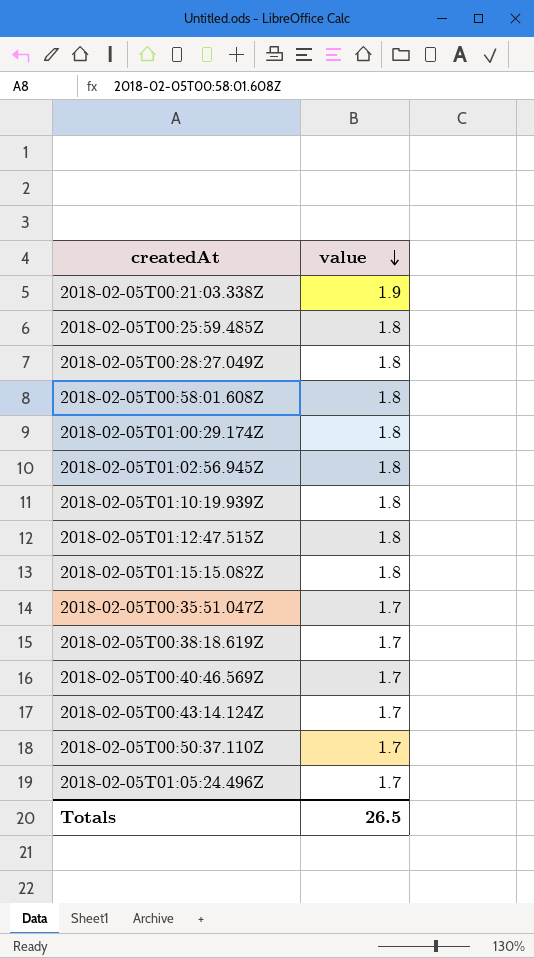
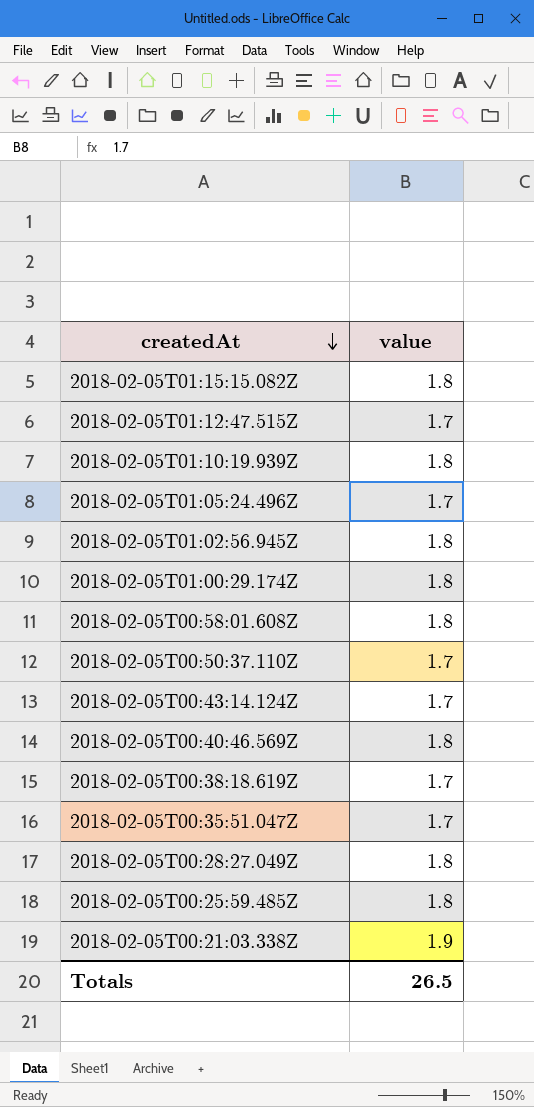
row order: value descending -> createdAt descending
2018-02-05T01:12:47.515Z | value: 1.8 -> 1.7
2018-02-05T00:40:46.569Z | value: 1.7 -> 1.8

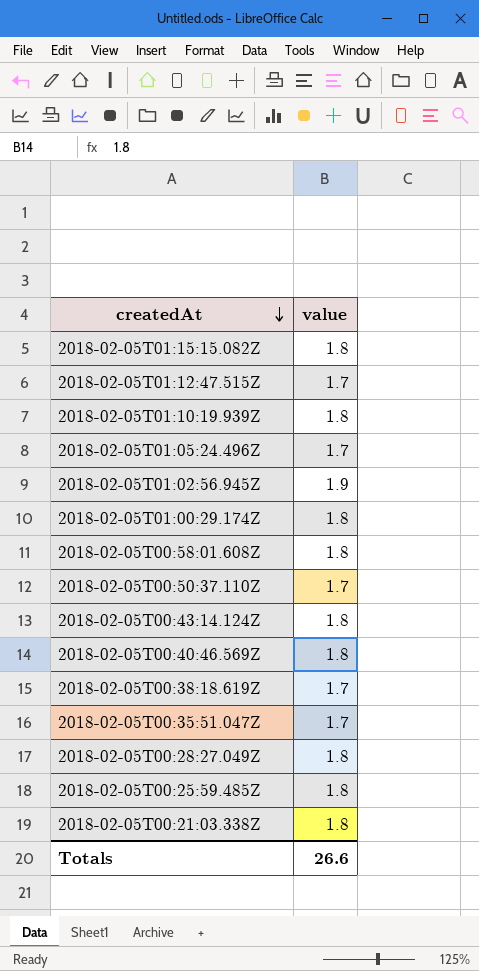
2018-02-05T01:02:56.945Z | value: 1.8 -> 1.9
2018-02-05T00:43:14.124Z | value: 1.7 -> 1.8
2018-02-05T00:21:03.338Z | value: 1.9 -> 1.8
Totals | value: 26.5 -> 26.6

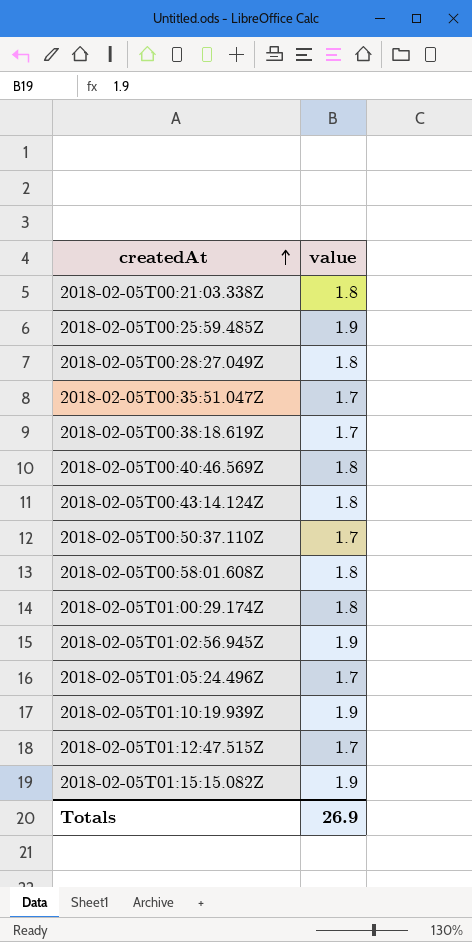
row order: createdAt descending -> createdAt ascending
2018-02-05T00:25:59.485Z | value: 1.8 -> 1.9
2018-02-05T01:10:19.939Z | value: 1.8 -> 1.9
2018-02-05T01:15:15.082Z | value: 1.8 -> 1.9
Totals | value: 26.6 -> 26.9

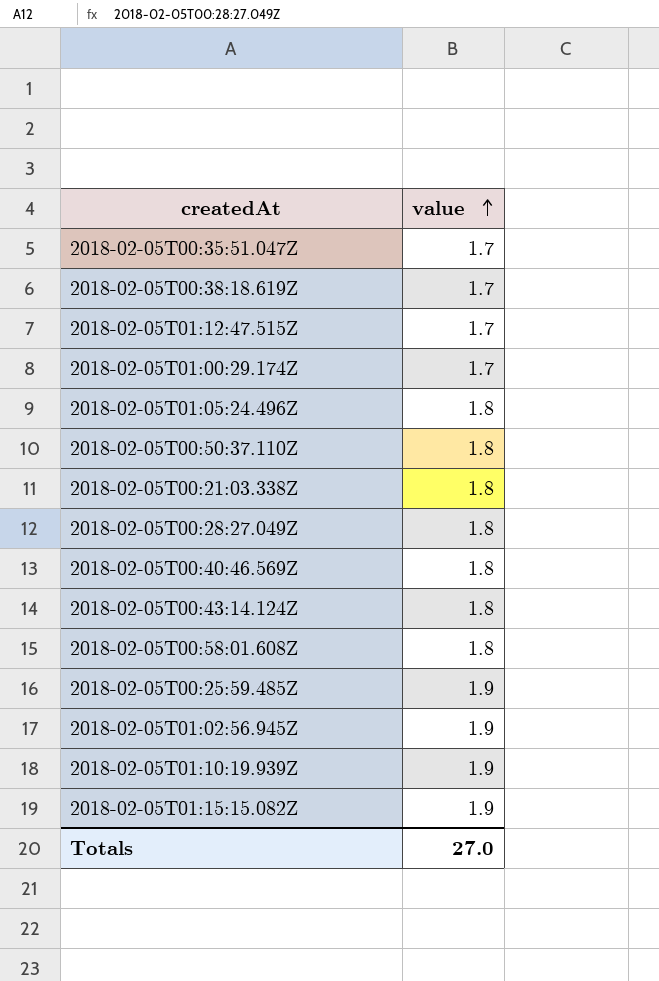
row order: createdAt ascending -> value ascending
2018-02-05T01:00:29.174Z | value: 1.8 -> 1.7
2018-02-05T01:05:24.496Z | value: 1.7 -> 1.8
2018-02-05T00:50:37.110Z | value: 1.7 -> 1.8
Totals | value: 26.9 -> 27.0

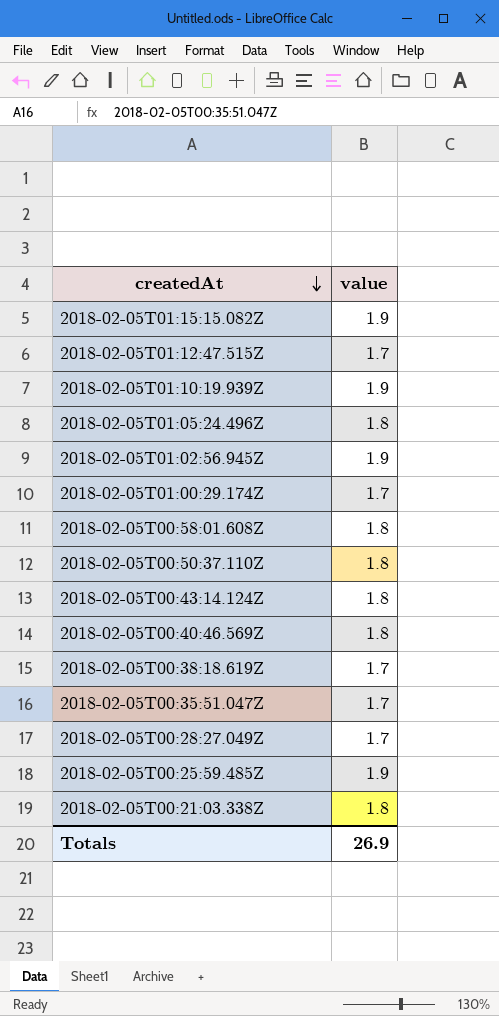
row order: value ascending -> createdAt descending
2018-02-05T00:28:27.049Z | value: 1.8 -> 1.7
Totals | value: 27.0 -> 26.9

